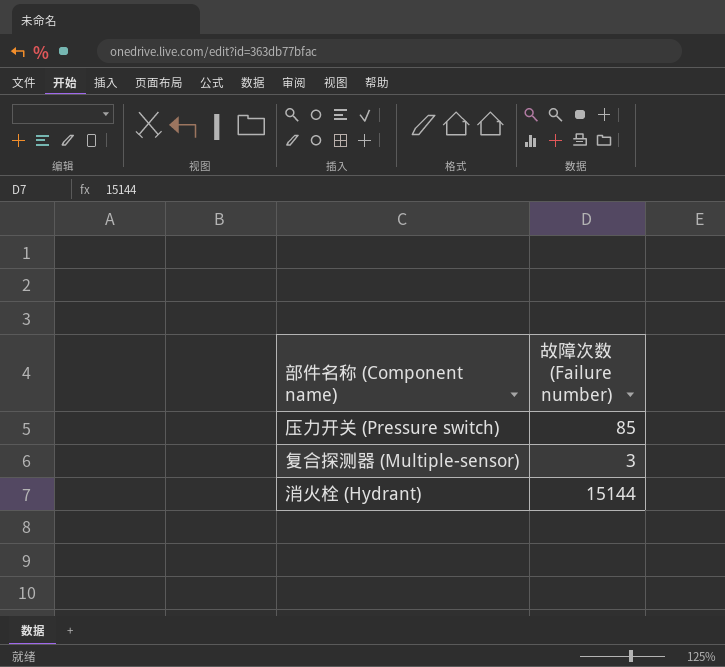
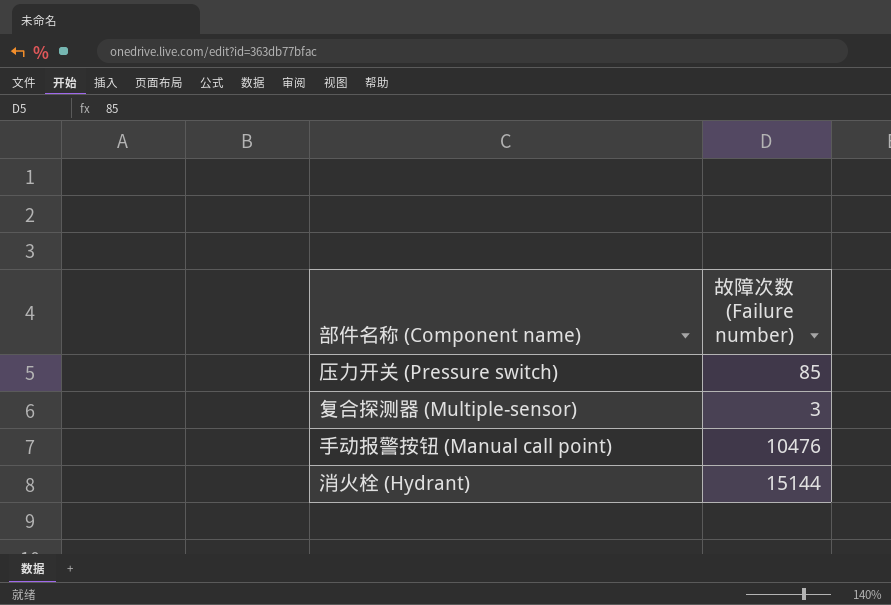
row 手动报警按钮 (Manual call point): none -> 10476

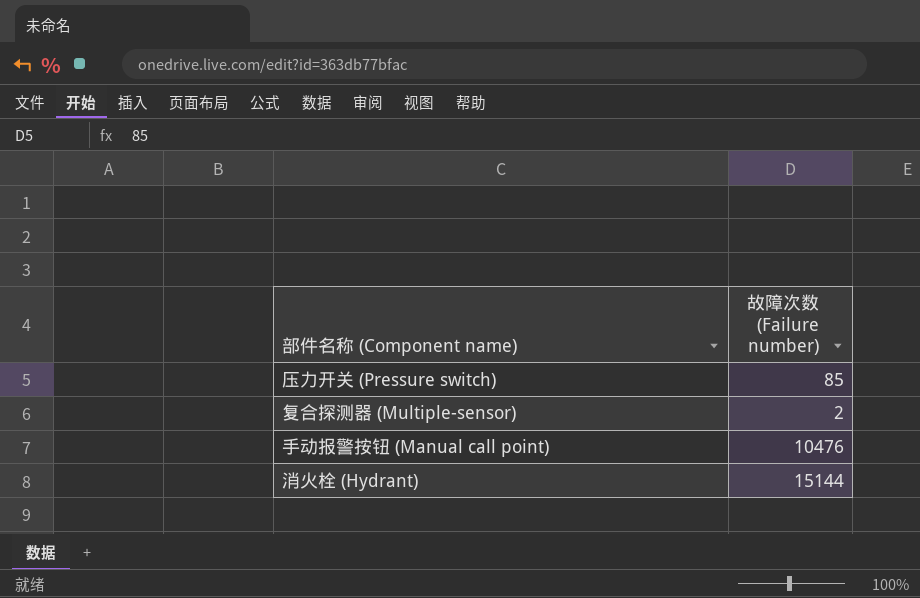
复合探测器 (Multiple-sensor) | 故障次数 (Failure number): 3 -> 2

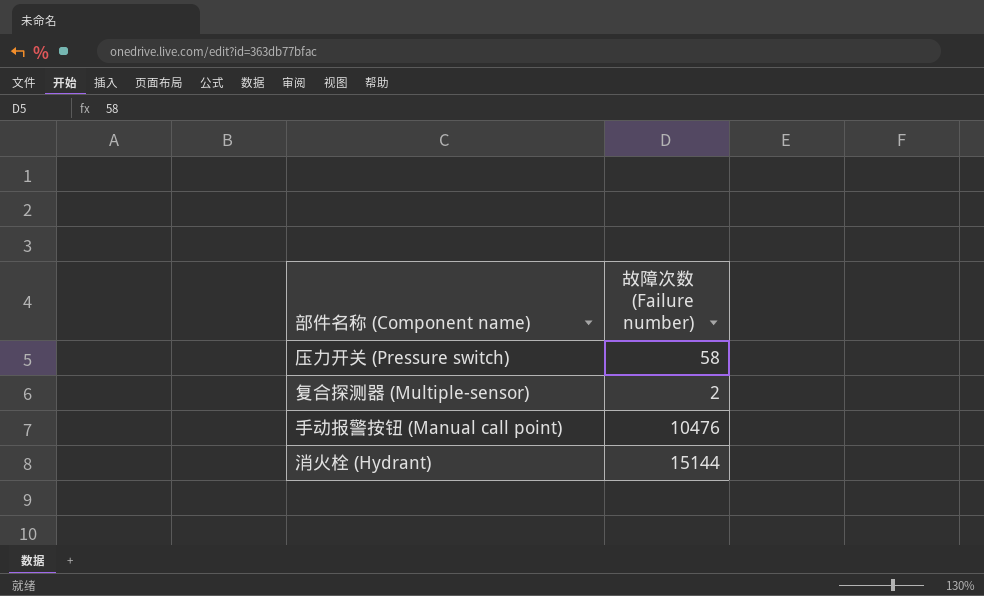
压力开关 (Pressure switch) | 故障次数 (Failure number): 85 -> 58

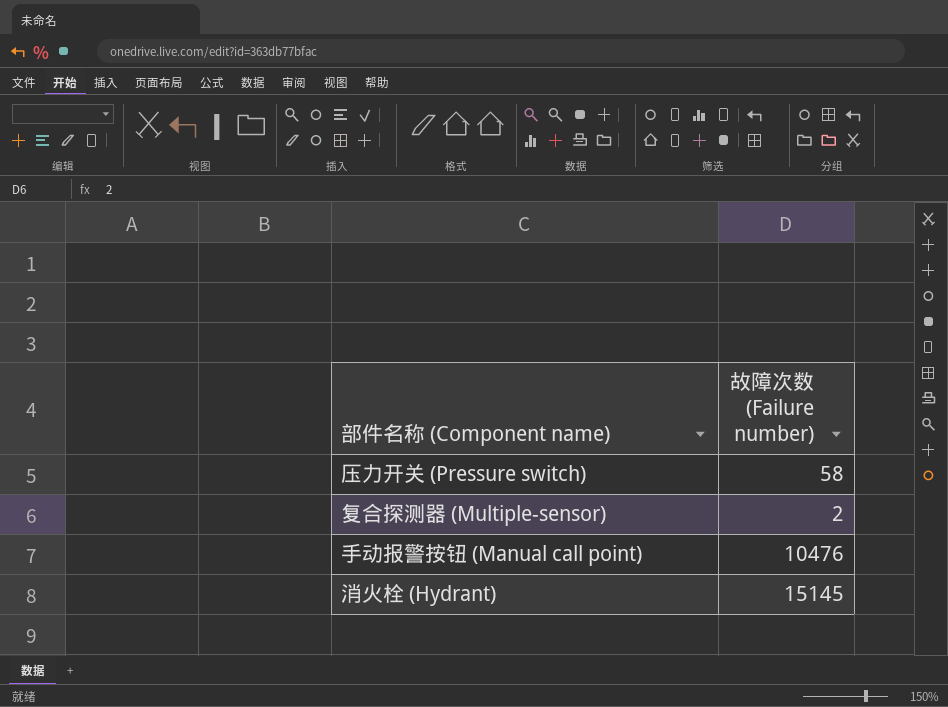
消火栓 (Hydrant) | 故障次数 (Failure number): 15144 -> 15145

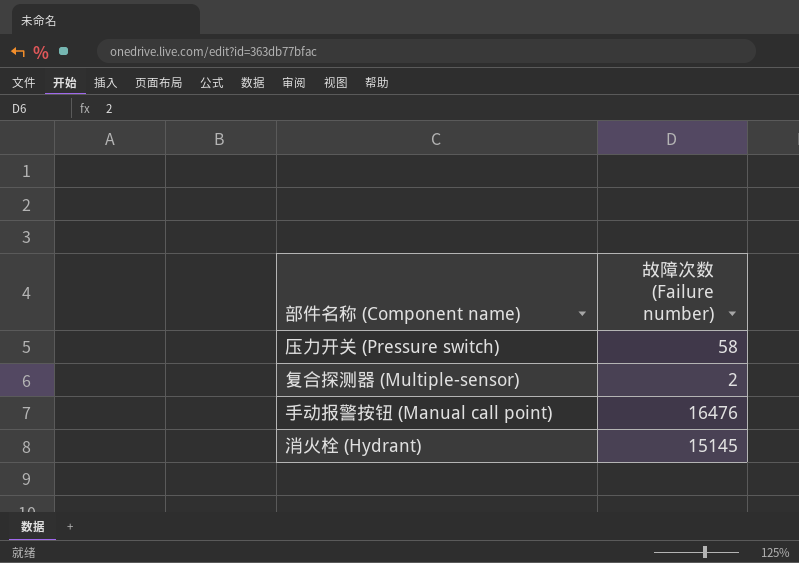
手动报警按钮 (Manual call point) | 故障次数 (Failure number): 10476 -> 16476

